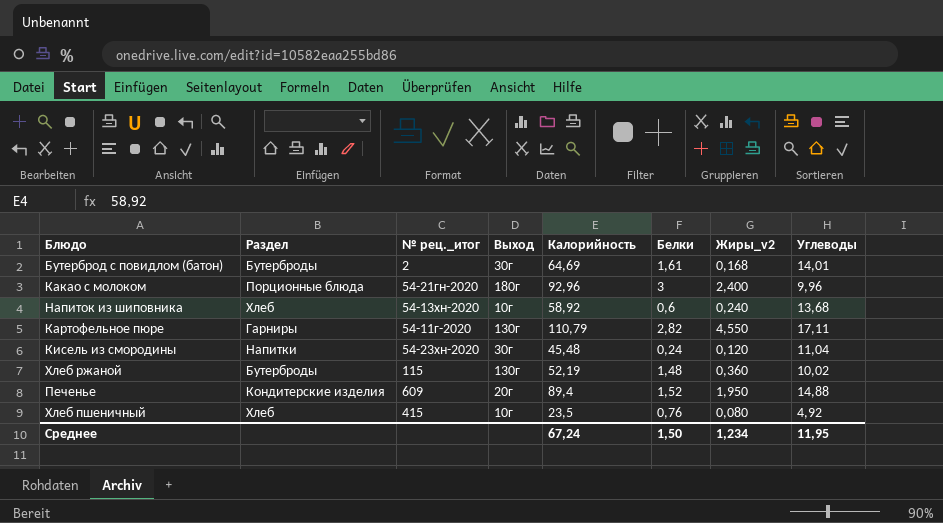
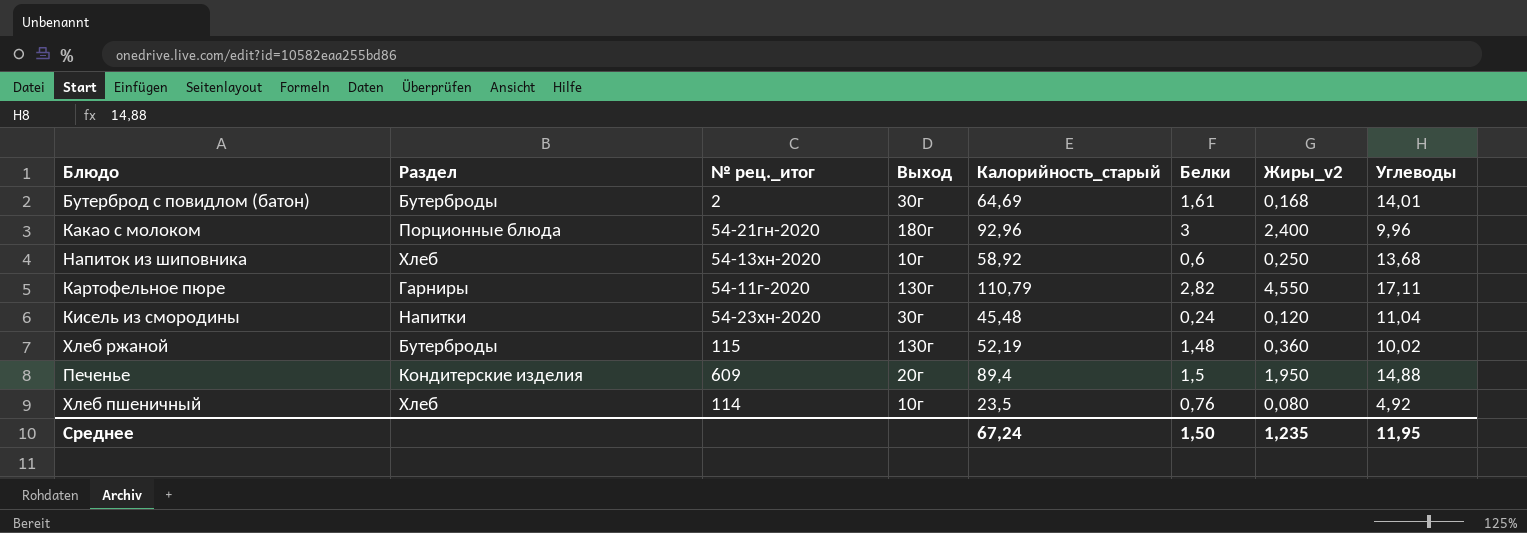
column name: Калорийность -> Калорийность_старый
Напиток из шиповника | Жиры_v2: 0,240 -> 0,250
Печенье | Белки: 1,52 -> 1,5
Хлеб пшеничный | № рец._итог: 415 -> 114
Среднее | Жиры_v2: 1,234 -> 1,235

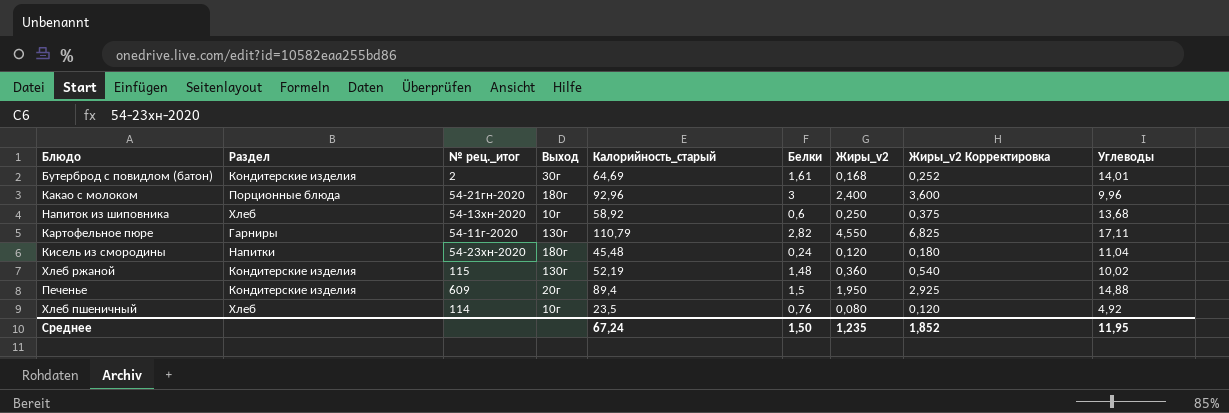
column Жиры_v2 Корректировка | formula: none -> [Жиры_v2] * 1,5
Бутерброд с повидлом (батон) | Раздел: Бутерброды -> Кондитерские изделия
Кисель из смородины | Выход: 30г -> 180г
Хлеб ржаной | Раздел: Бутерброды -> Кондитерские изделия

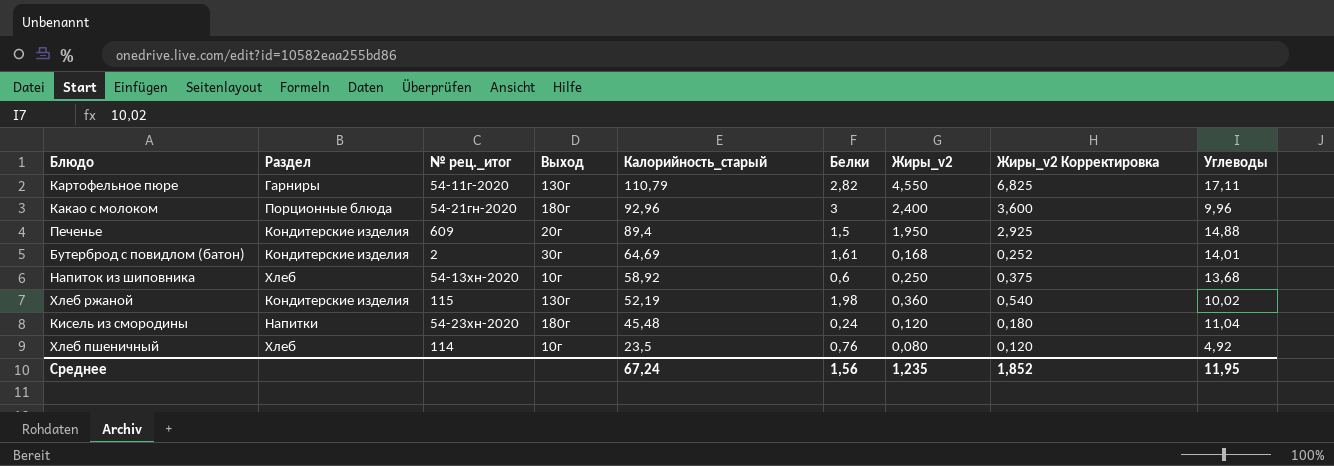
row order: none -> Калорийность_старый descending
Хлеб ржаной | Белки: 1,48 -> 1,98
Среднее | Белки: 1,50 -> 1,56

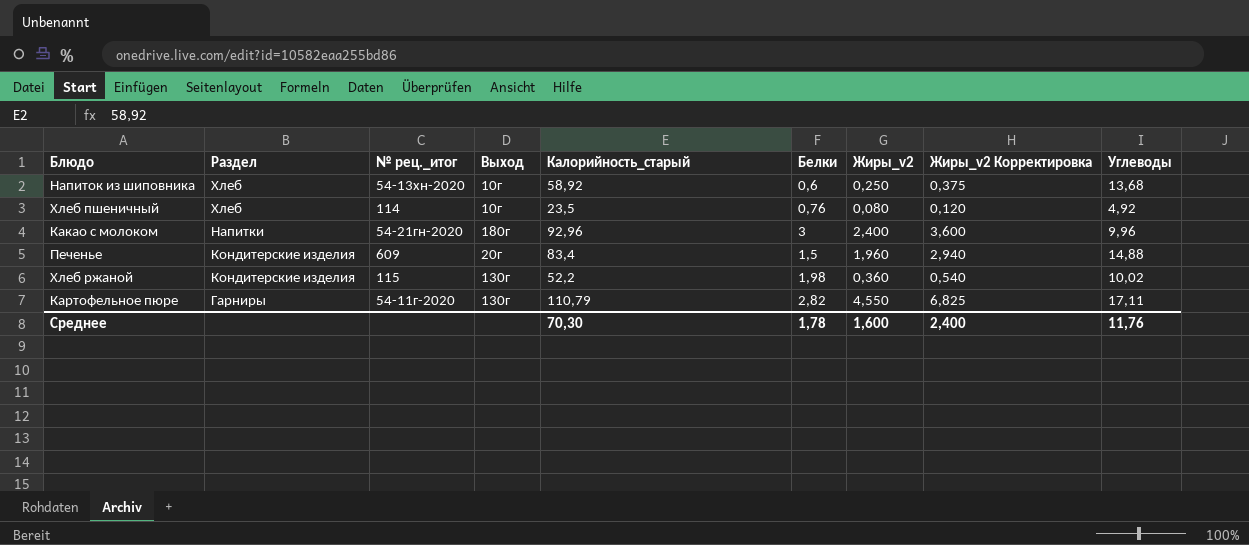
row order: Калорийность_старый descending -> Раздел descending
row Бутерброд с повидлом (батон): Кондитерские изделия | 2 | 30г | 64,69 | 1,61 | 0,168 | 0,252 | 14,01 -> none
row Кисель из смородины: Напитки | 54-23хн-2020 | 180г | 45,48 | 0,24 | 0,120 | 0,180 | 11,04 -> none
Какао с молоком | Раздел: Порционные блюда -> Напитки
Печенье | Калорийность_старый: 89,4 -> 83,4
Печенье | Жиры_v2: 1,950 -> 1,960
Печенье | Жиры_v2 Корректировка: 2,925 -> 2,940
Хлеб ржаной | Калорийность_старый: 52,19 -> 52,2
Среднее | Калорийность_старый: 67,24 -> 70,30
Среднее | Белки: 1,56 -> 1,78
Среднее | Жиры_v2: 1,235 -> 1,600
Среднее | Жиры_v2 Корректировка: 1,852 -> 2,400
Среднее | Углеводы: 11,95 -> 11,76

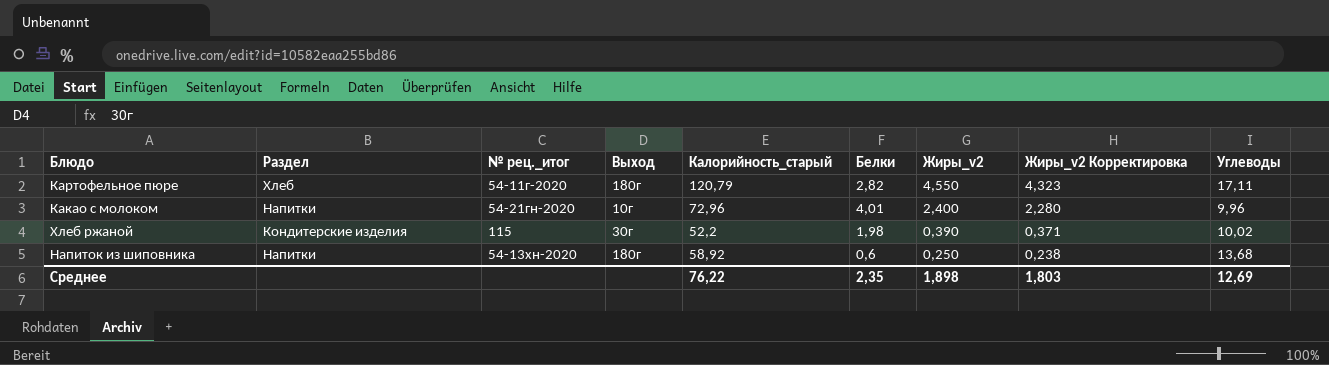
row order: Раздел descending -> Жиры_v2 descending
column Жиры_v2 Корректировка | formula: [Жиры_v2] * 1,5 -> [Жиры_v2] * 0,95
row Хлеб пшеничный: Хлеб | 114 | 10г | 23,5 | 0,76 | 0,080 | 0,120 | 4,92 -> none
row Печенье: Кондитерские изделия | 609 | 20г | 83,4 | 1,5 | 1,960 | 2,940 | 14,88 -> none
Картофельное пюре | Раздел: Гарниры -> Хлеб
Картофельное пюре | Выход: 130г -> 180г
Картофельное пюре | Калорийность_старый: 110,79 -> 120,79
Какао с молоком | Выход: 180г -> 10г
Какао с молоком | Калорийность_старый: 92,96 -> 72,96
Какао с молоком | Белки: 3 -> 4,01
Хлеб ржаной | Выход: 130г -> 30г
Хлеб ржаной | Жиры_v2: 0,360 -> 0,390
Напиток из шиповника | Раздел: Хлеб -> Напитки
Напиток из шиповника | Выход: 10г -> 180г
Среднее | Калорийность_старый: 70,30 -> 76,22
Среднее | Белки: 1,78 -> 2,35
Среднее | Жиры_v2: 1,600 -> 1,898
Среднее | Жиры_v2 Корректировка: 2,400 -> 1,803
Среднее | Углеводы: 11,76 -> 12,69

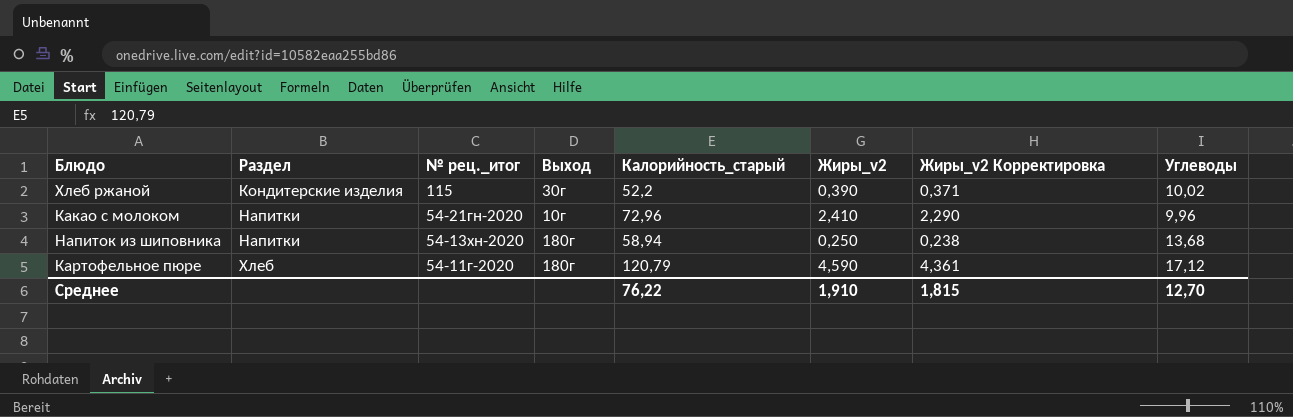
row order: Жиры_v2 descending -> Раздел ascending
column Белки | position: 6 -> none
Какао с молоком | Жиры_v2: 2,400 -> 2,410
Какао с молоком | Жиры_v2 Корректировка: 2,280 -> 2,290
Напиток из шиповника | Калорийность_старый: 58,92 -> 58,94
Картофельное пюре | Жиры_v2: 4,550 -> 4,590
Картофельное пюре | Жиры_v2 Корректировка: 4,323 -> 4,361
Картофельное пюре | Углеводы: 17,11 -> 17,12
Среднее | Жиры_v2: 1,898 -> 1,910
Среднее | Жиры_v2 Корректировка: 1,803 -> 1,815
Среднее | Углеводы: 12,69 -> 12,70

